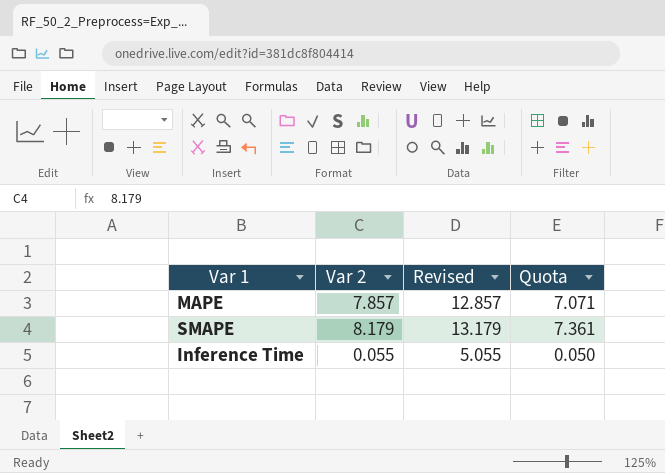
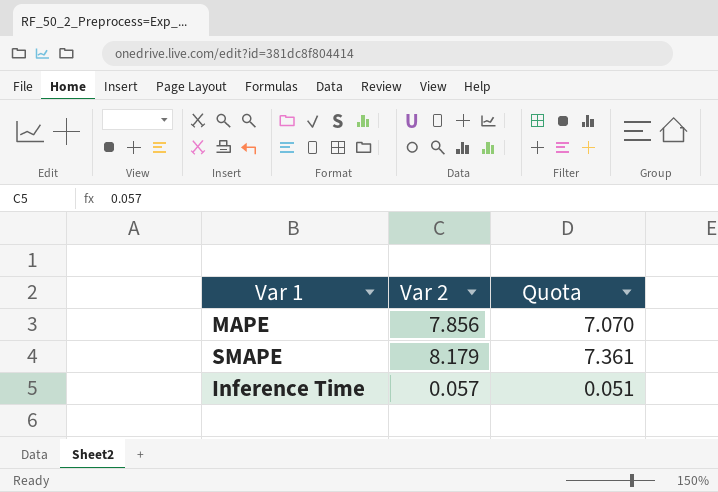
column Revised | formula: [Var 2] + 5 -> none
MAPE | Var 2: 7.857 -> 7.856
MAPE | Quota: 7.071 -> 7.070
Inference Time | Var 2: 0.055 -> 0.057
Inference Time | Quota: 0.050 -> 0.051

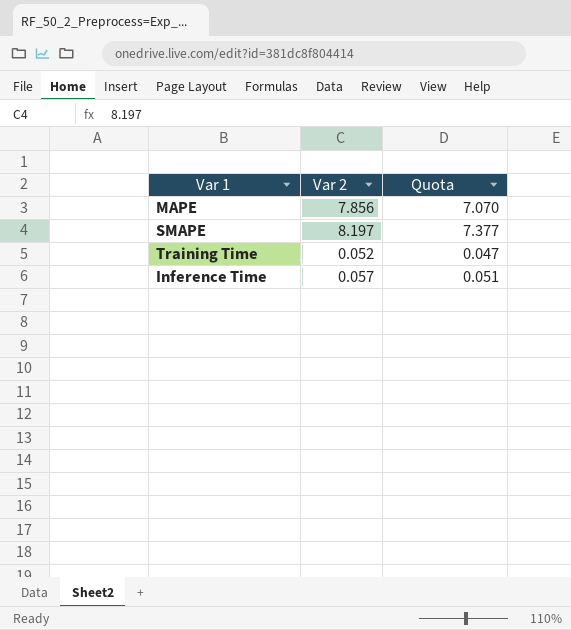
SMAPE | Var 2: 8.179 -> 8.197
SMAPE | Quota: 7.361 -> 7.377
row Training Time: none -> 0.052 | 0.047

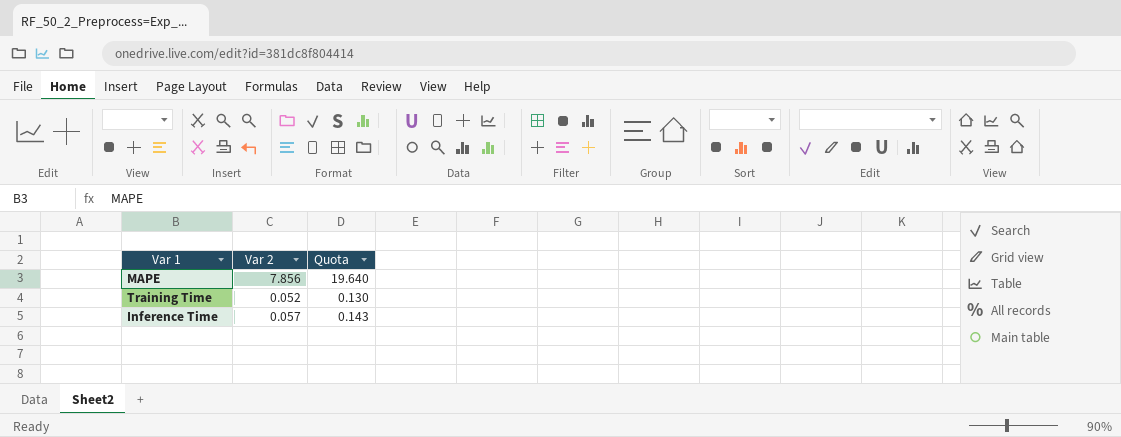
column Quota | formula: [Var 2] * 0.9 -> [Var 2] * 2.5
row SMAPE: 8.197 | 7.377 -> none

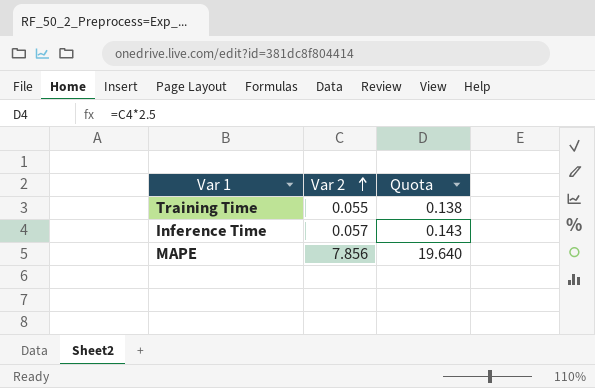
row order: none -> Var 2 ascending
Training Time | Var 2: 0.052 -> 0.055
Training Time | Quota: 0.130 -> 0.138

